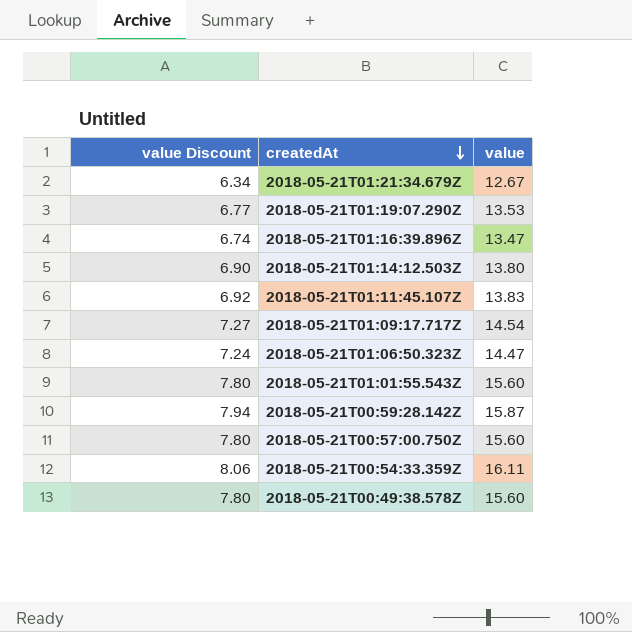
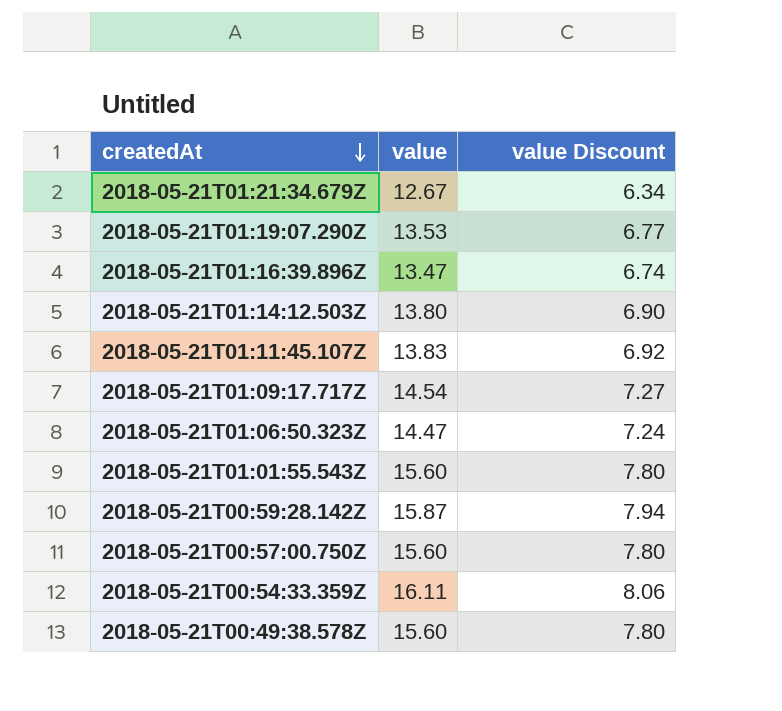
column value Discount | position: 1 -> 3

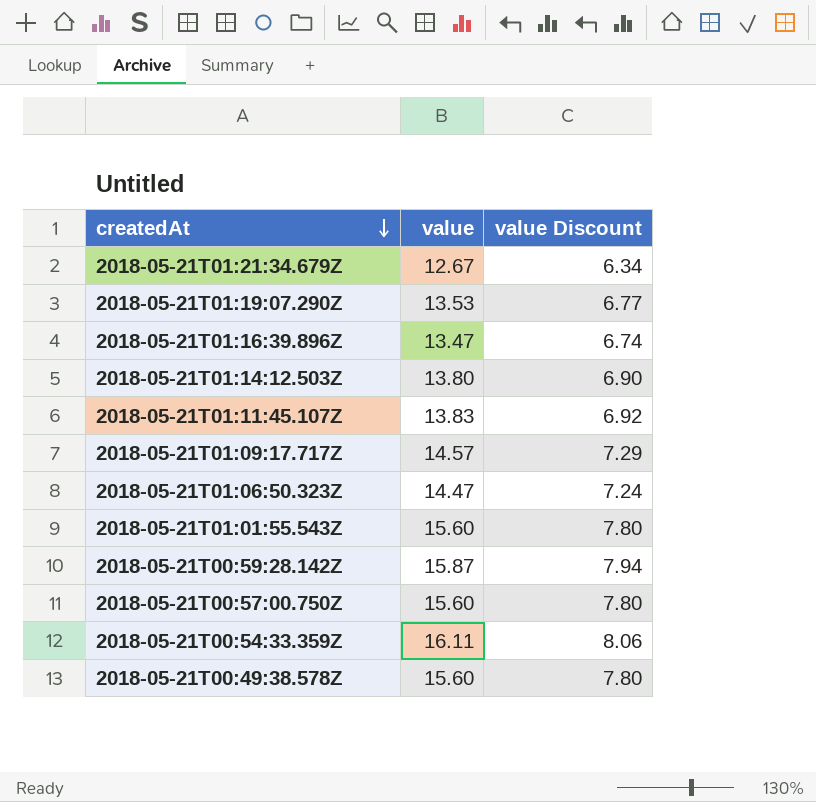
2018-05-21T01:09:17.717Z | value: 14.54 -> 14.57
2018-05-21T01:09:17.717Z | value Discount: 7.27 -> 7.29

